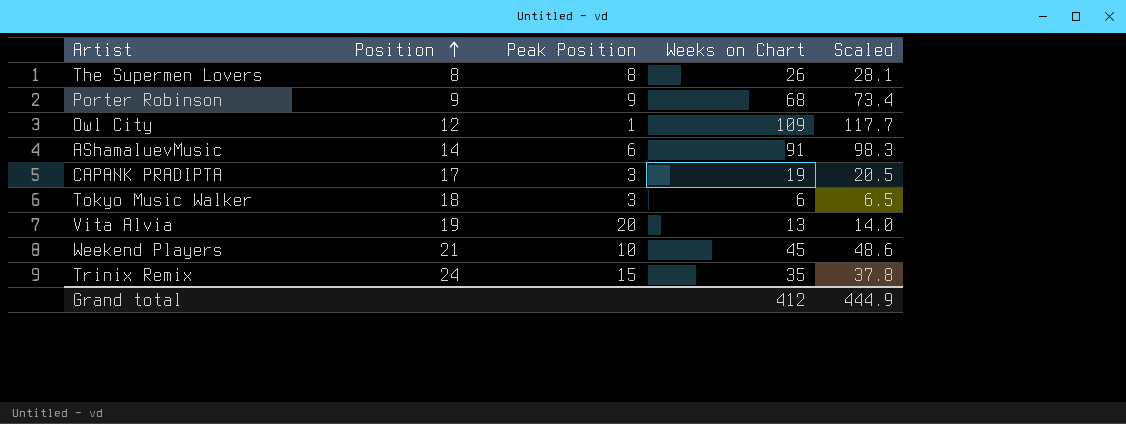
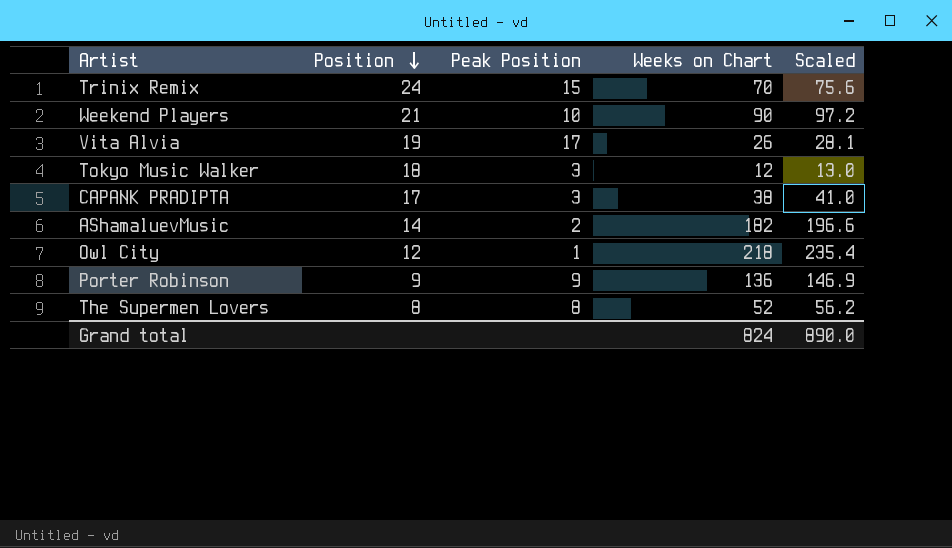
row order: Position ascending -> Position descending
Trinix Remix | Weeks on Chart: 35 -> 70
Trinix Remix | Scaled: 37.8 -> 75.6
Weekend Players | Weeks on Chart: 45 -> 90
Weekend Players | Scaled: 48.6 -> 97.2
Vita Alvia | Peak Position: 20 -> 17
Vita Alvia | Weeks on Chart: 13 -> 26
Vita Alvia | Scaled: 14.0 -> 28.1
Tokyo Music Walker | Weeks on Chart: 6 -> 12
Tokyo Music Walker | Scaled: 6.5 -> 13.0
CAPANK PRADIPTA | Weeks on Chart: 19 -> 38
CAPANK PRADIPTA | Scaled: 20.5 -> 41.0
AShamaluevMusic | Peak Position: 6 -> 2
AShamaluevMusic | Weeks on Chart: 91 -> 182
AShamaluevMusic | Scaled: 98.3 -> 196.6
Owl City | Weeks on Chart: 109 -> 218
Owl City | Scaled: 117.7 -> 235.4
Porter Robinson | Weeks on Chart: 68 -> 136
Porter Robinson | Scaled: 73.4 -> 146.9
The Supermen Lovers | Weeks on Chart: 26 -> 52
The Supermen Lovers | Scaled: 28.1 -> 56.2
Grand total | Weeks on Chart: 412 -> 824
Grand total | Scaled: 444.9 -> 890.0

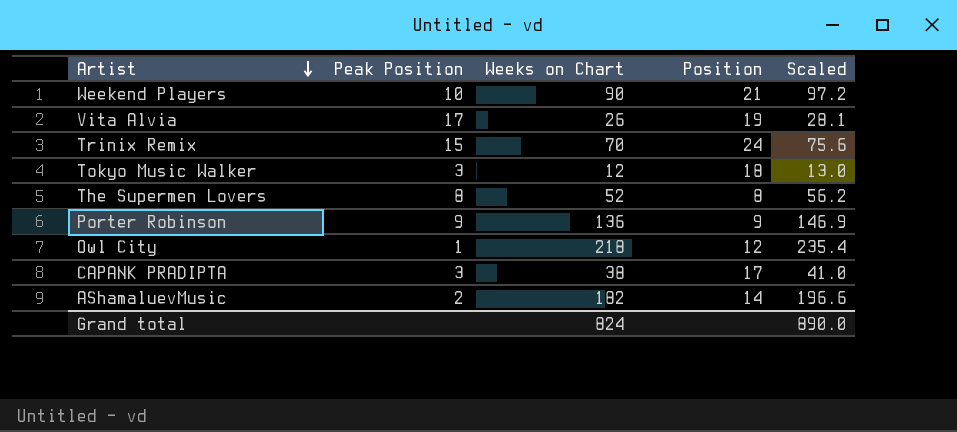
row order: Position descending -> Artist descending
column Position | position: 2 -> 4

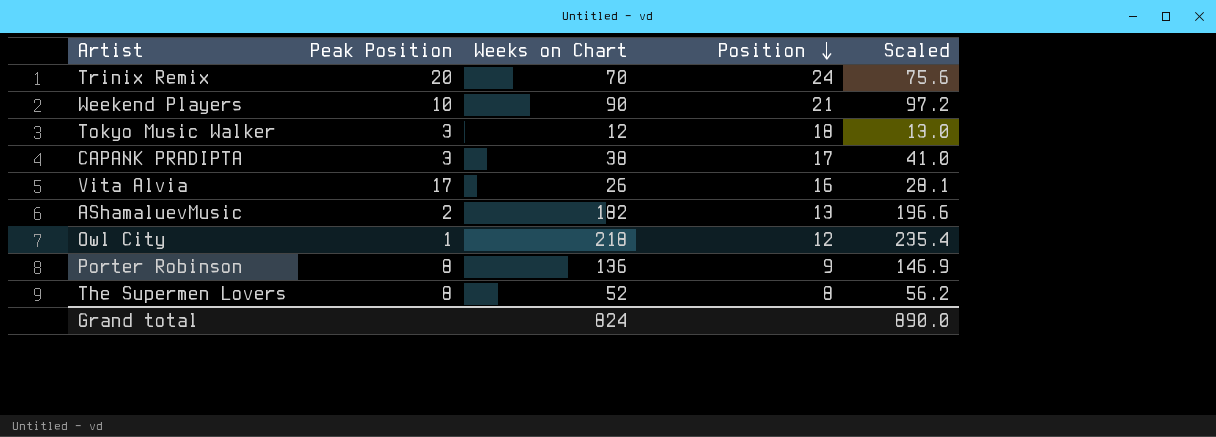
row order: Artist descending -> Position descending
Trinix Remix | Peak Position: 15 -> 20
Vita Alvia | Position: 19 -> 16
AShamaluevMusic | Position: 14 -> 13
Porter Robinson | Peak Position: 9 -> 8

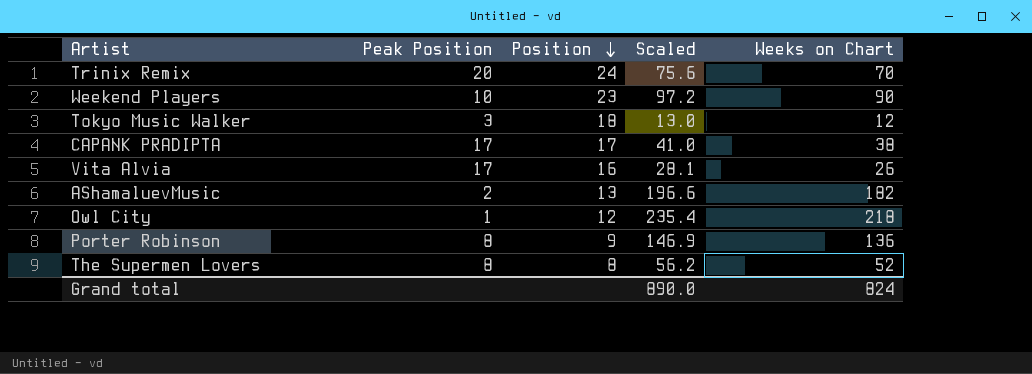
column Weeks on Chart | position: 3 -> 5
Weekend Players | Position: 21 -> 23
CAPANK PRADIPTA | Peak Position: 3 -> 17

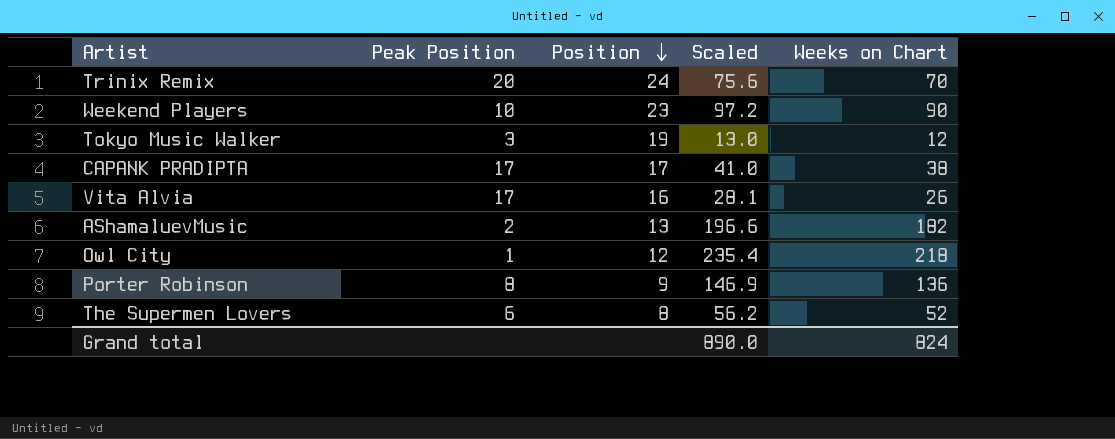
Tokyo Music Walker | Position: 18 -> 19
The Supermen Lovers | Peak Position: 8 -> 6

